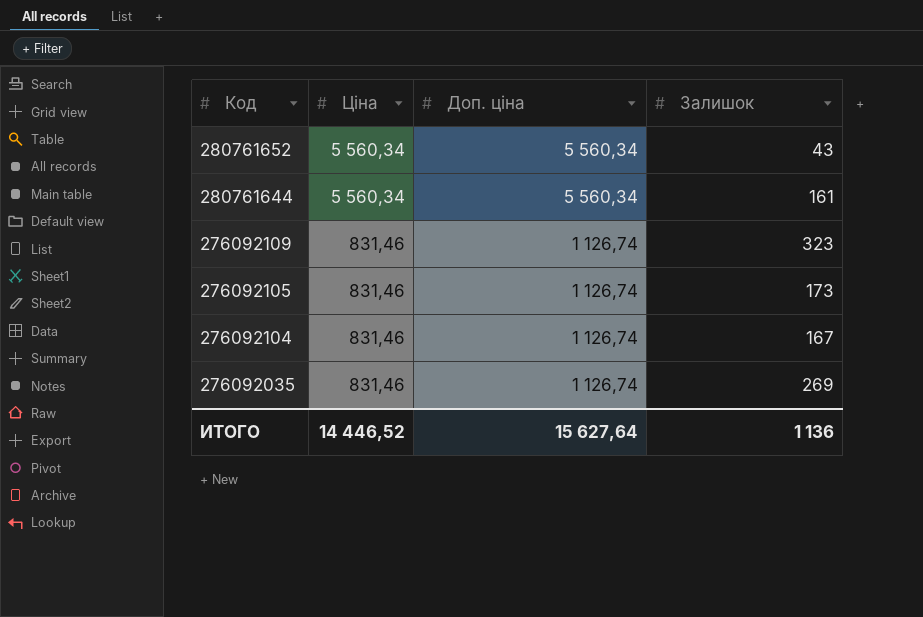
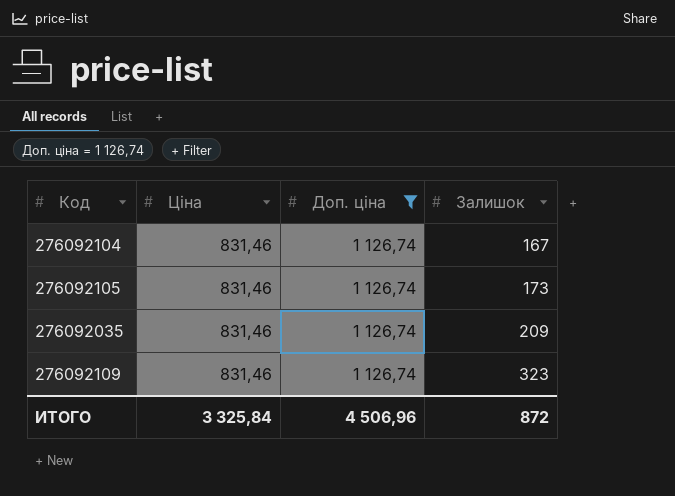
filter: none -> Доп. ціна = 1 126,74
row order: Код descending -> Залишок ascending
276092035 | Залишок: 269 -> 209
ИТОГО | Ціна: 14 446,52 -> 3 325,84
ИТОГО | Доп. ціна: 15 627,64 -> 4 506,96
ИТОГО | Залишок: 1 136 -> 872

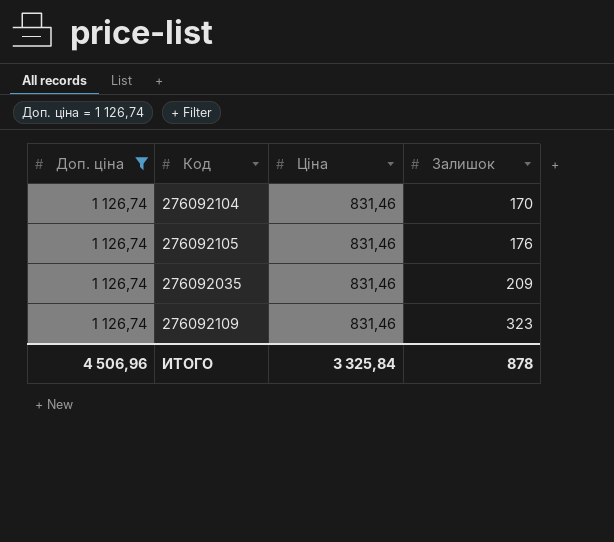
column Доп. ціна | position: 3 -> 1
276092104 | Залишок: 167 -> 170
276092105 | Залишок: 173 -> 176
ИТОГО | Залишок: 872 -> 878

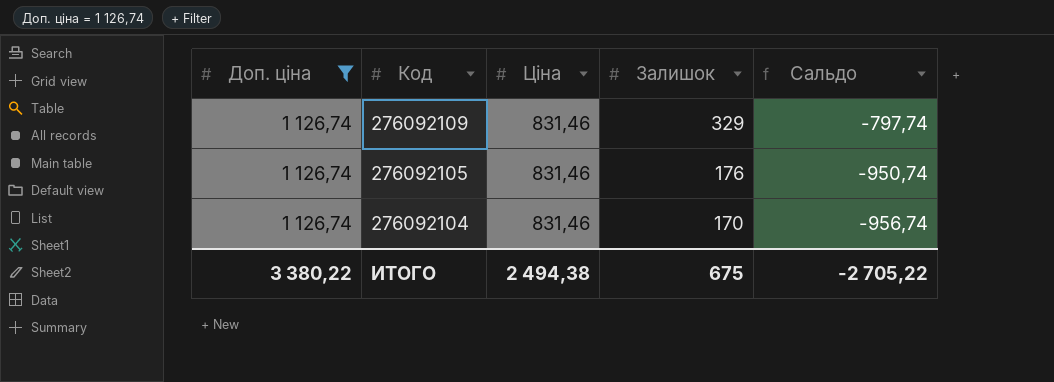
row order: Залишок ascending -> Код descending
column Сальдо | formula: none -> [Залишок] - [Доп. ціна]
row 276092035: 1 126,74 | 831,46 | 209 -> none
276092109 | Залишок: 323 -> 329
ИТОГО | Доп. ціна: 4 506,96 -> 3 380,22
ИТОГО | Ціна: 3 325,84 -> 2 494,38
ИТОГО | Залишок: 878 -> 675

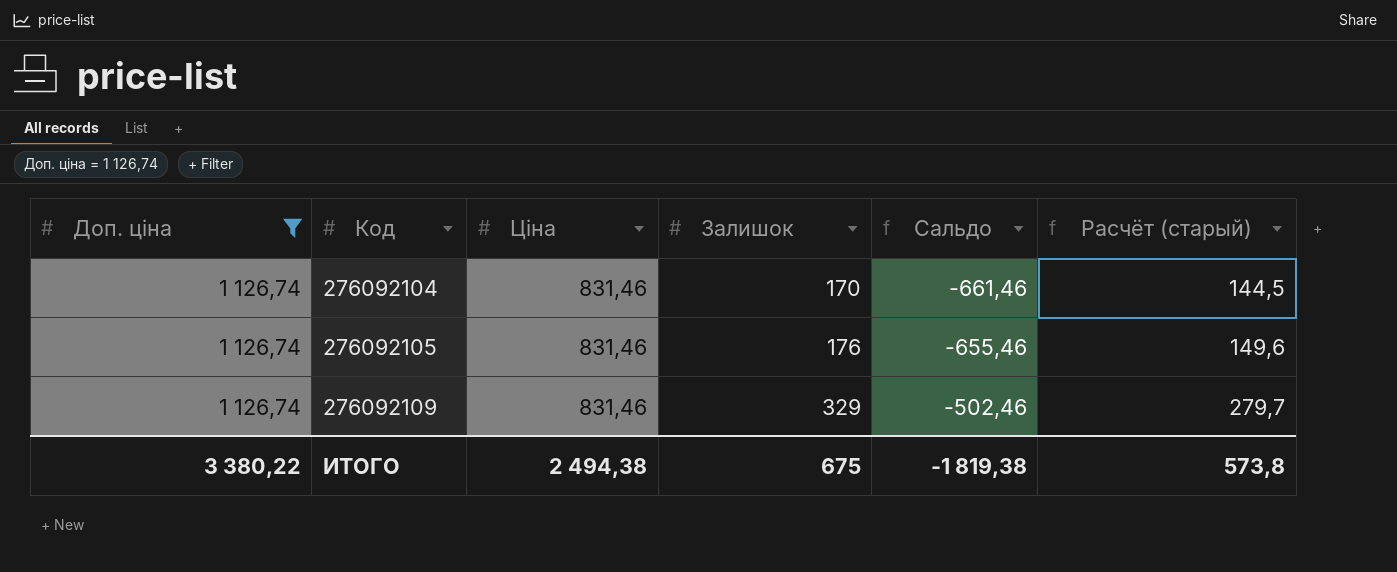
row order: Код descending -> Код ascending
column Сальдо | formula: [Залишок] - [Доп. ціна] -> [Залишок] - [Ціна]
column Расчёт (старый) | formula: none -> [Залишок] * 0,85
ИТОГО | Сальдо: -2 705,22 -> -1 819,38

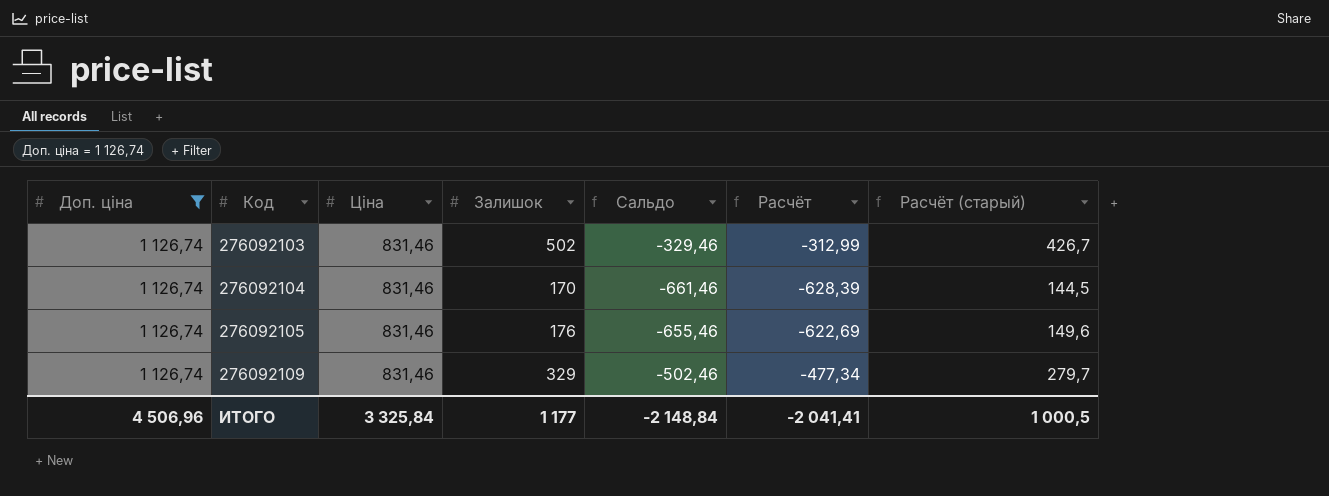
column Расчёт | formula: none -> [Сальдо] * 0,95
row 276092103: none -> 1 126,74 | 831,46 | 502 | -329,46 | -312,99 | 426,7
ИТОГО | Доп. ціна: 3 380,22 -> 4 506,96
ИТОГО | Ціна: 2 494,38 -> 3 325,84
ИТОГО | Залишок: 675 -> 1 177
ИТОГО | Сальдо: -1 819,38 -> -2 148,84
ИТОГО | Расчёт (старый): 573,8 -> 1 000,5

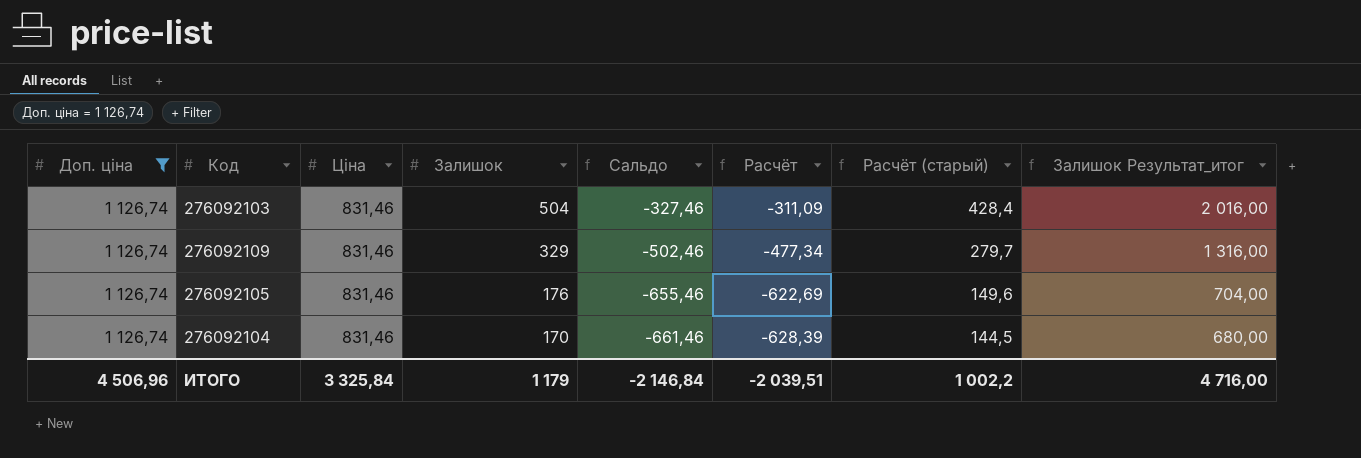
row order: Код ascending -> Залишок descending
column Залишок Результат_итог | formula: none -> [Залишок] * 4
276092103 | Залишок: 502 -> 504
276092103 | Сальдо: -329,46 -> -327,46
276092103 | Расчёт: -312,99 -> -311,09
276092103 | Расчёт (старый): 426,7 -> 428,4
ИТОГО | Залишок: 1 177 -> 1 179
ИТОГО | Сальдо: -2 148,84 -> -2 146,84
ИТОГО | Расчёт: -2 041,41 -> -2 039,51
ИТОГО | Расчёт (старый): 1 000,5 -> 1 002,2

